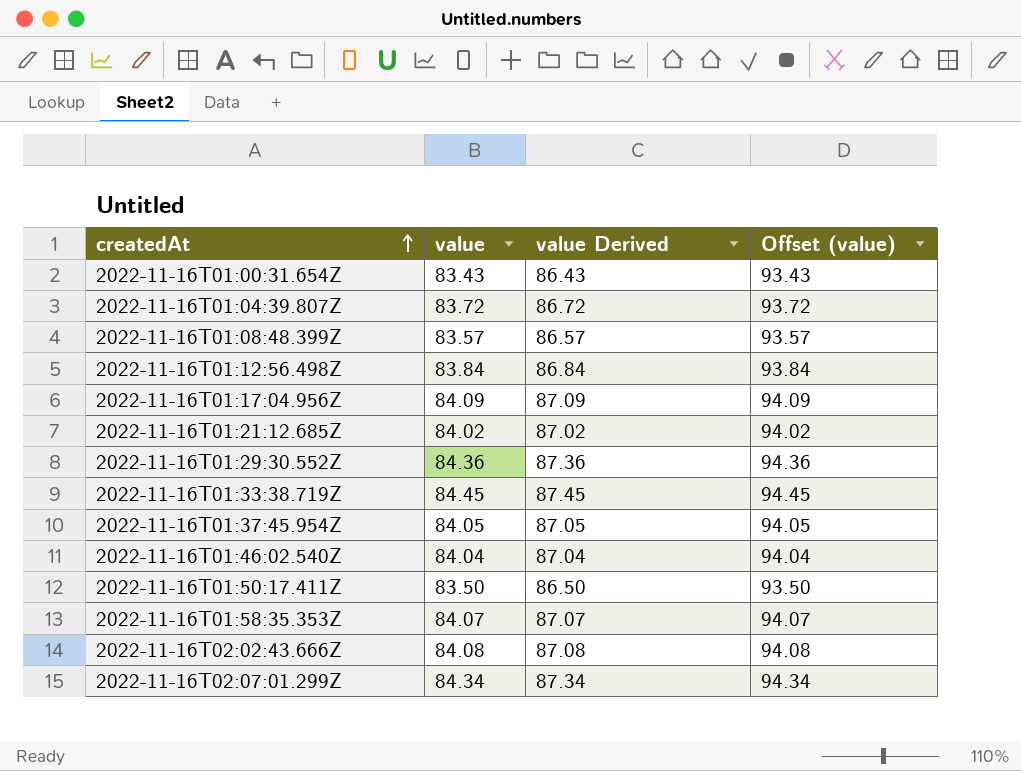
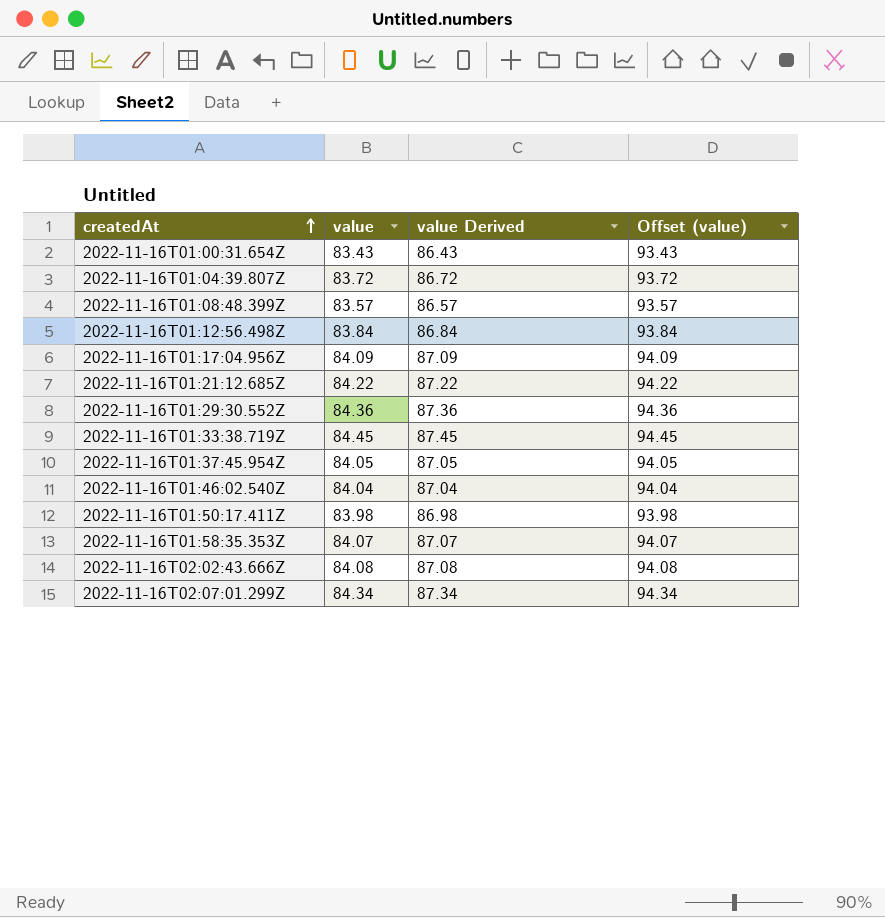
2022-11-16T01:21:12.685Z | value: 84.02 -> 84.22
2022-11-16T01:21:12.685Z | value Derived: 87.02 -> 87.22
2022-11-16T01:21:12.685Z | Offset (value): 94.02 -> 94.22
2022-11-16T01:50:17.411Z | value: 83.50 -> 83.98
2022-11-16T01:50:17.411Z | value Derived: 86.50 -> 86.98
2022-11-16T01:50:17.411Z | Offset (value): 93.50 -> 93.98

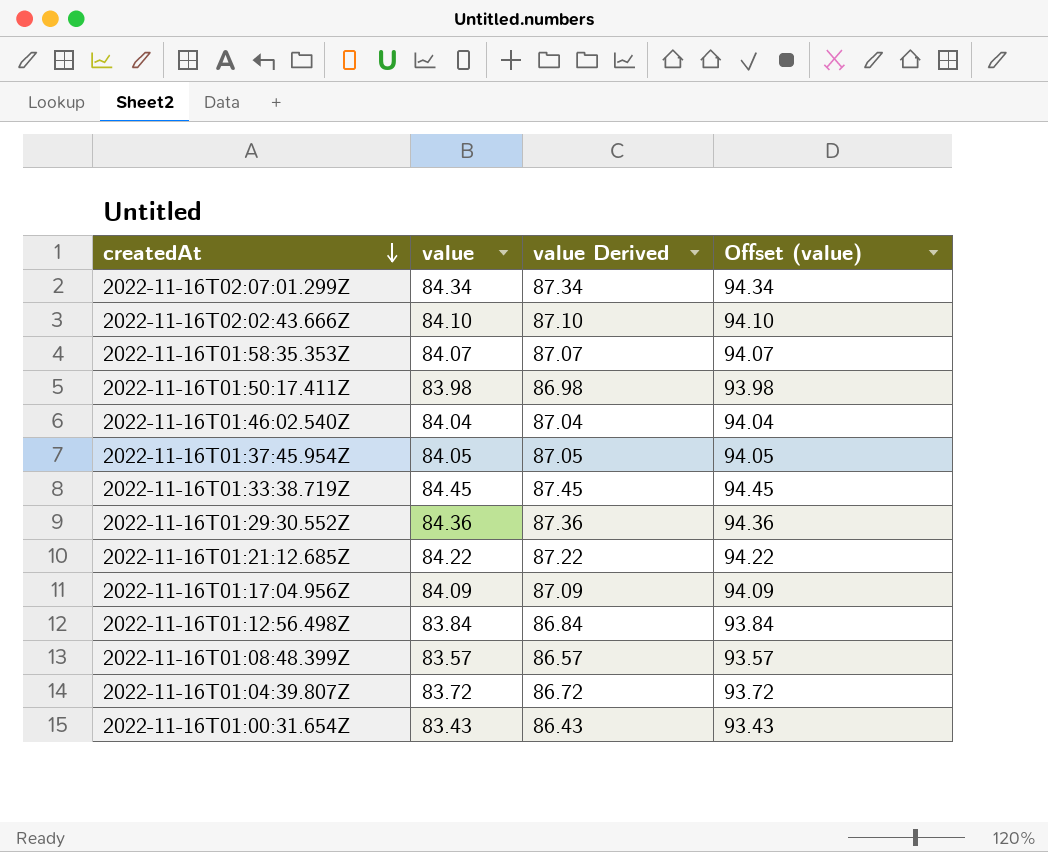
row order: createdAt ascending -> createdAt descending
2022-11-16T02:02:43.666Z | value: 84.08 -> 84.10
2022-11-16T02:02:43.666Z | value Derived: 87.08 -> 87.10
2022-11-16T02:02:43.666Z | Offset (value): 94.08 -> 94.10

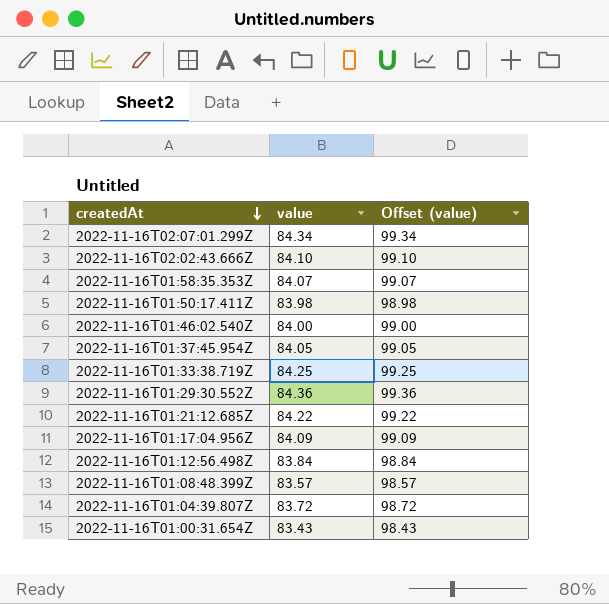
column value Derived | formula: [value] + 3 -> none
column Offset (value) | formula: [value] + 10 -> [value] + 15
2022-11-16T01:46:02.540Z | value: 84.04 -> 84.00
2022-11-16T01:33:38.719Z | value: 84.45 -> 84.25

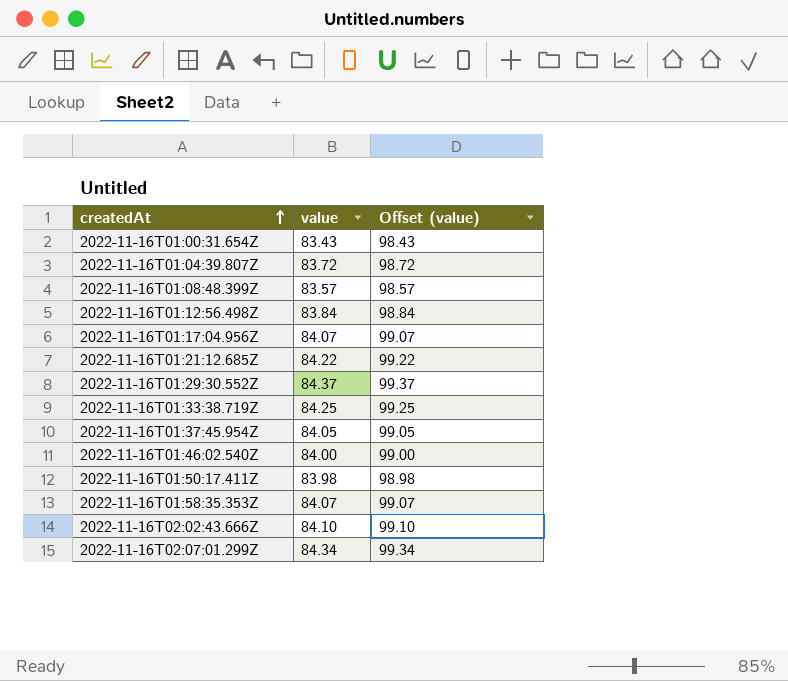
row order: createdAt descending -> createdAt ascending
2022-11-16T01:17:04.956Z | value: 84.09 -> 84.07
2022-11-16T01:17:04.956Z | Offset (value): 99.09 -> 99.07
2022-11-16T01:29:30.552Z | value: 84.36 -> 84.37
2022-11-16T01:29:30.552Z | Offset (value): 99.36 -> 99.37

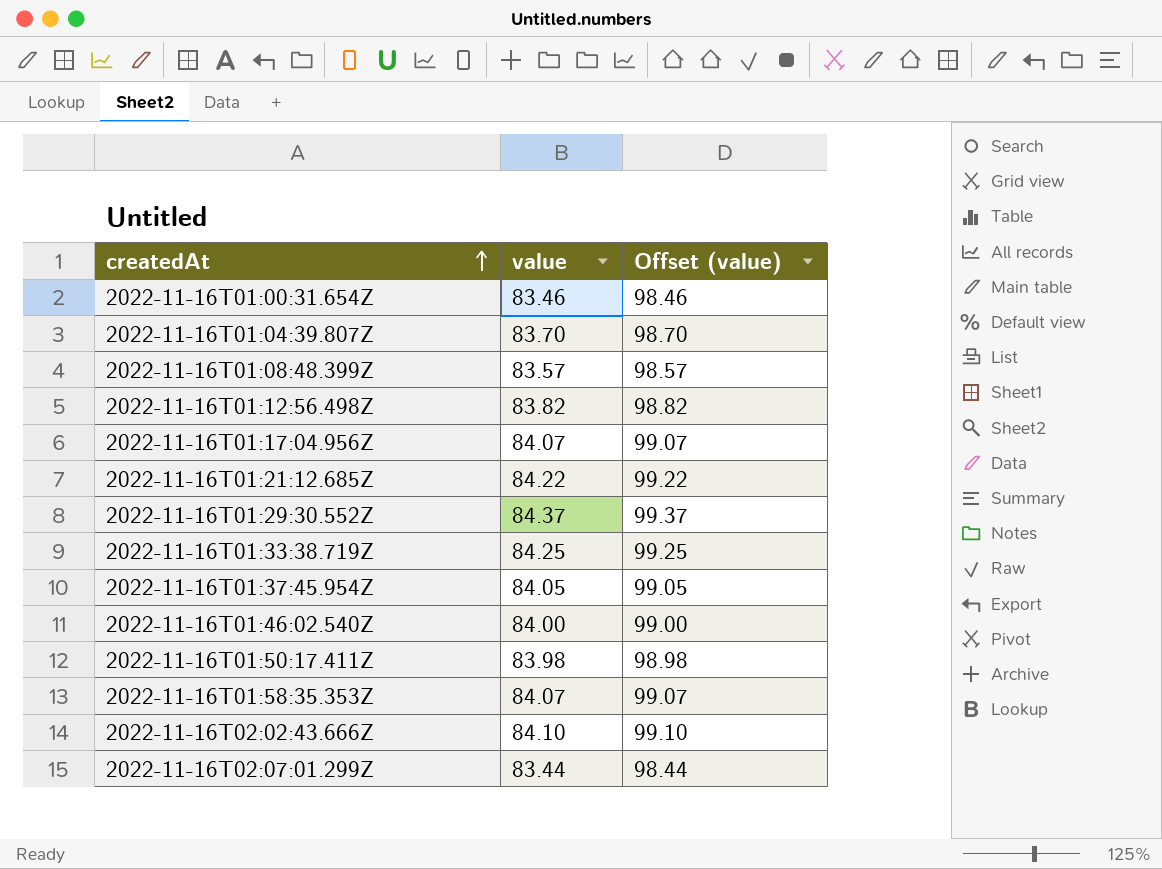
2022-11-16T01:00:31.654Z | value: 83.43 -> 83.46
2022-11-16T01:00:31.654Z | Offset (value): 98.43 -> 98.46
2022-11-16T01:04:39.807Z | value: 83.72 -> 83.70
2022-11-16T01:04:39.807Z | Offset (value): 98.72 -> 98.70
2022-11-16T01:12:56.498Z | value: 83.84 -> 83.82
2022-11-16T01:12:56.498Z | Offset (value): 98.84 -> 98.82
2022-11-16T02:07:01.299Z | value: 84.34 -> 83.44
2022-11-16T02:07:01.299Z | Offset (value): 99.34 -> 98.44

